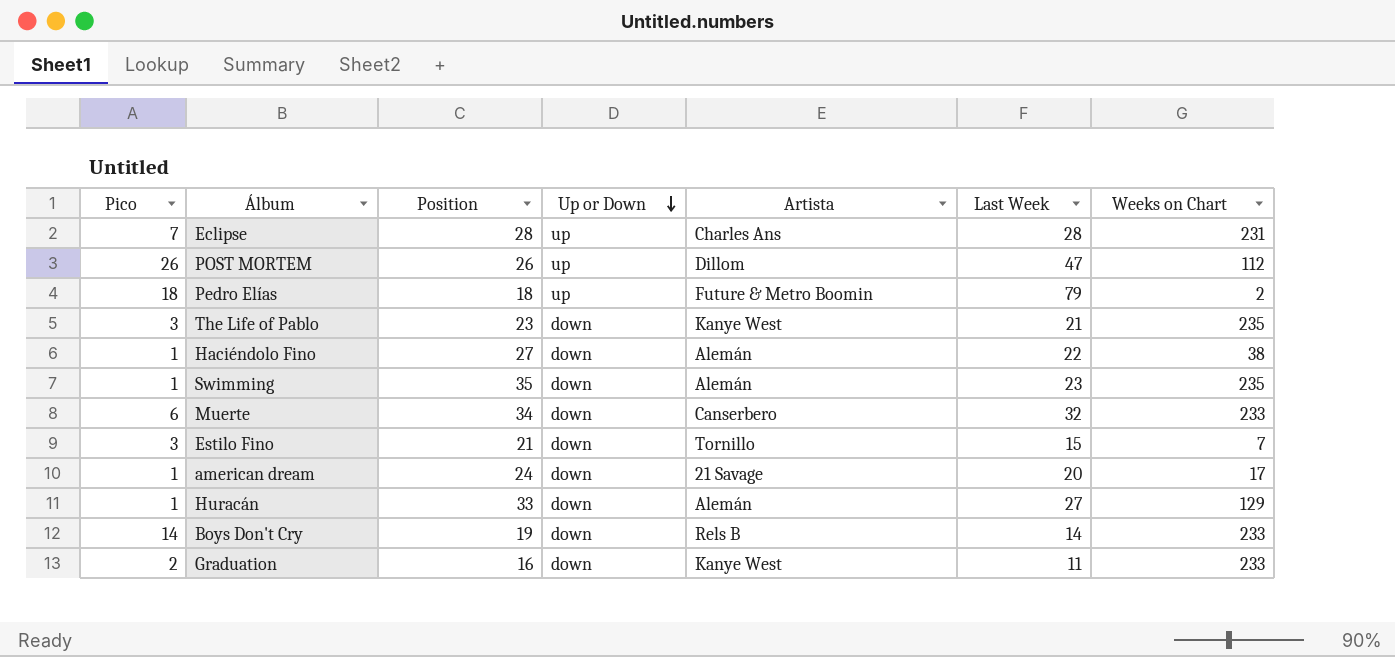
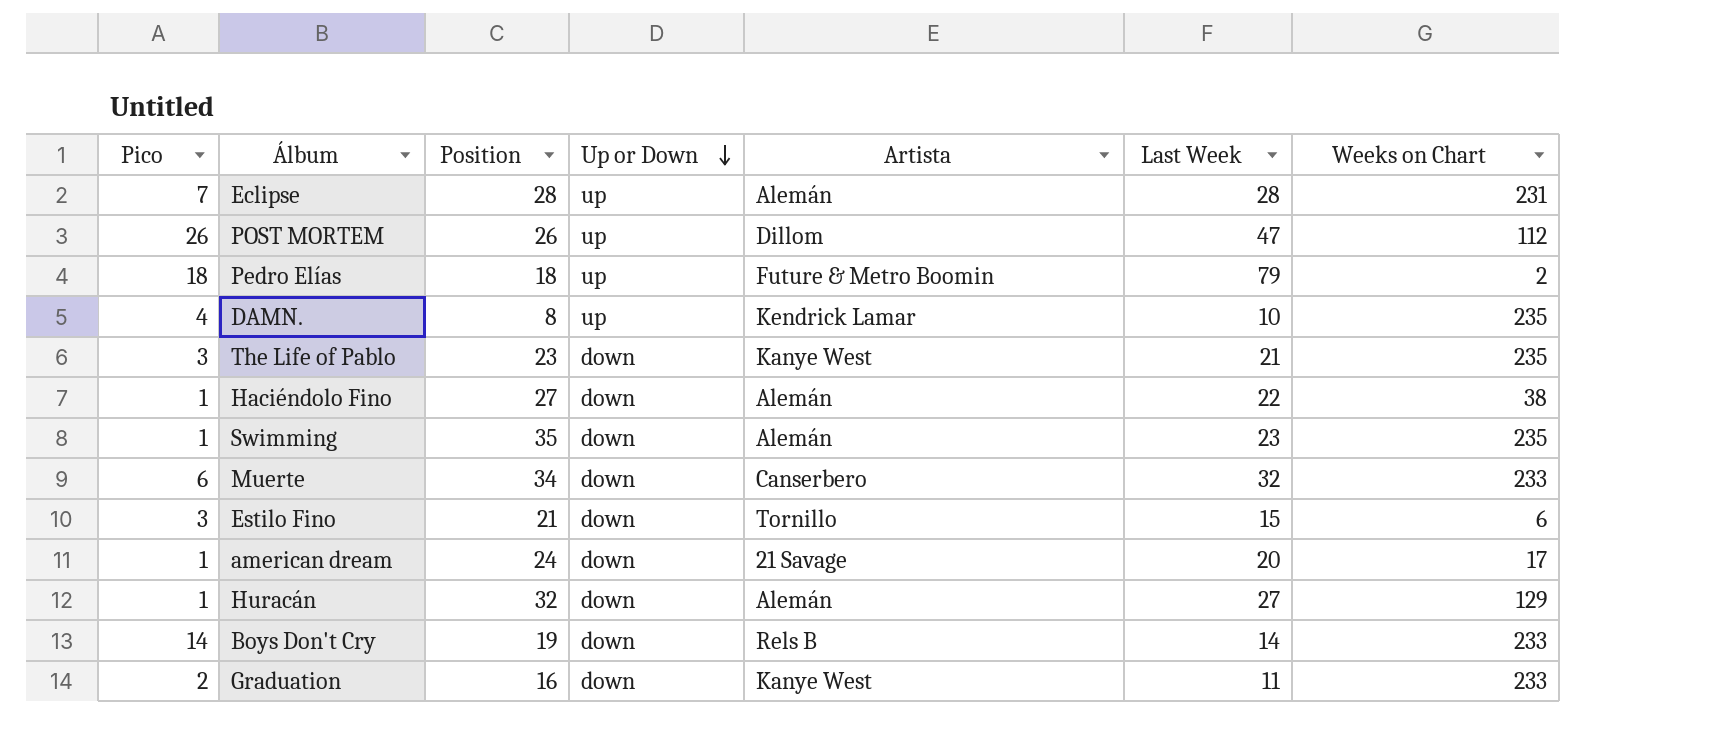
Eclipse | Artista: Charles Ans -> Alemán
row DAMN.: none -> 4 | 8 | up | Kendrick Lamar | 10 | 235
Estilo Fino | Weeks on Chart: 7 -> 6
Huracán | Position: 33 -> 32

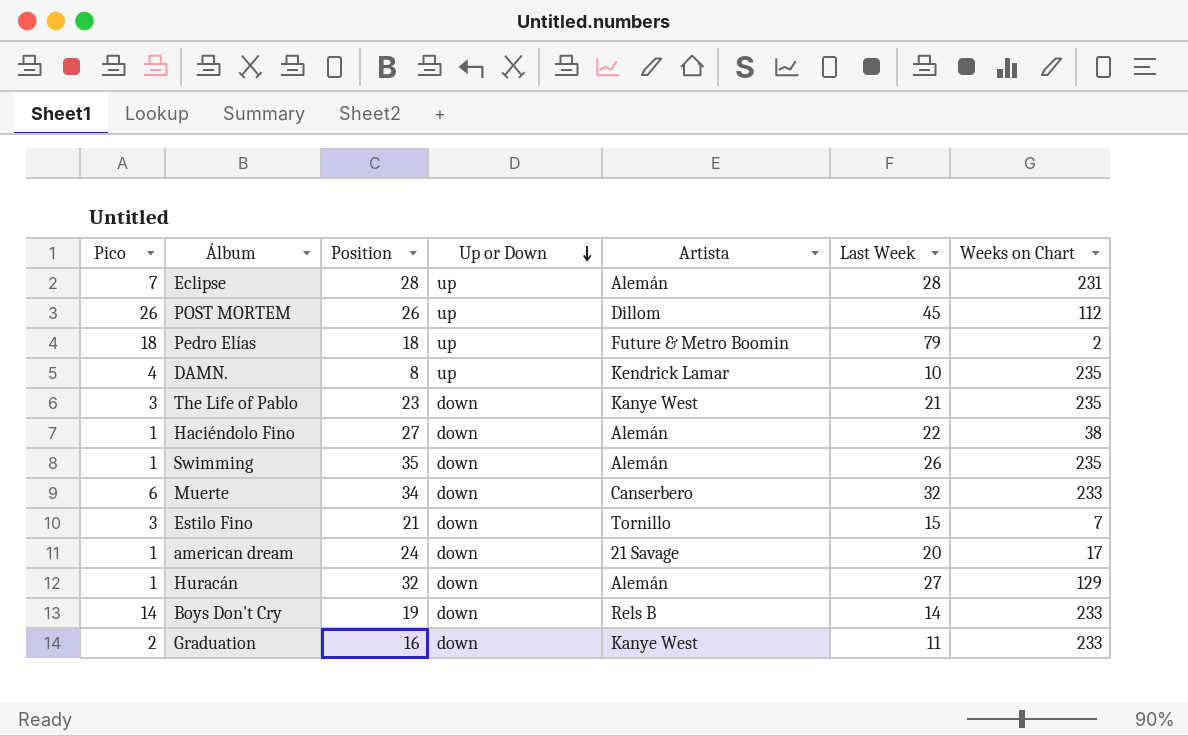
POST MORTEM | Last Week: 47 -> 45
Swimming | Last Week: 23 -> 26
Estilo Fino | Weeks on Chart: 6 -> 7

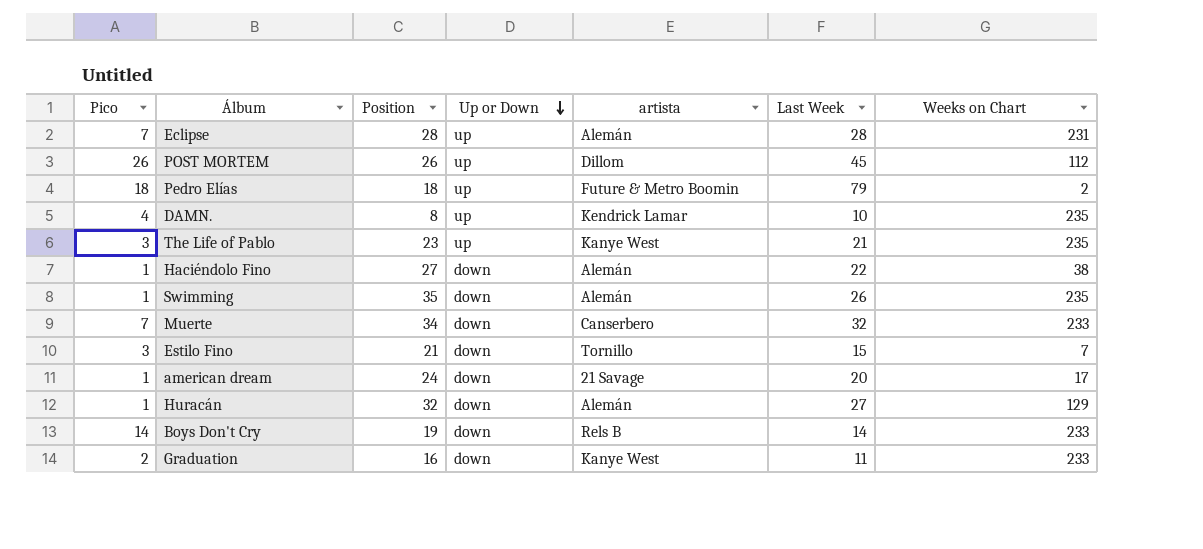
column name: Artista -> artista
The Life of Pablo | Up or Down: down -> up
Muerte | Pico: 6 -> 7

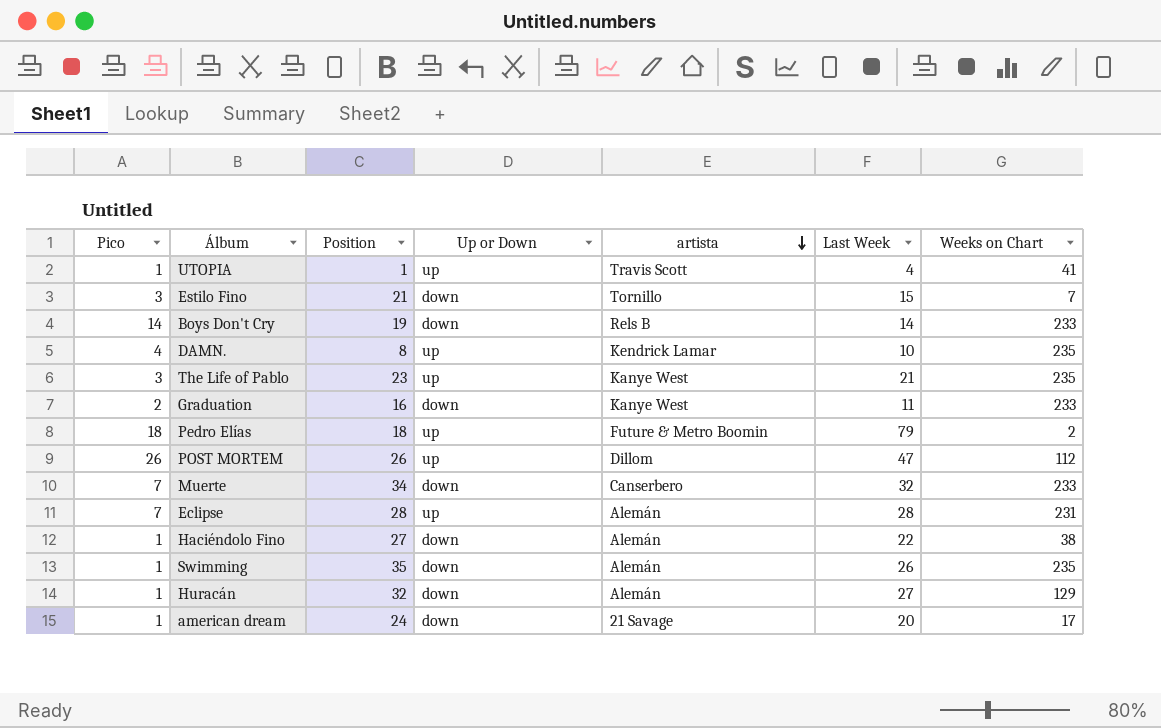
row order: Up or Down descending -> artista descending
row UTOPIA: none -> 1 | 1 | up | Travis Scott | 4 | 41
POST MORTEM | Last Week: 45 -> 47

